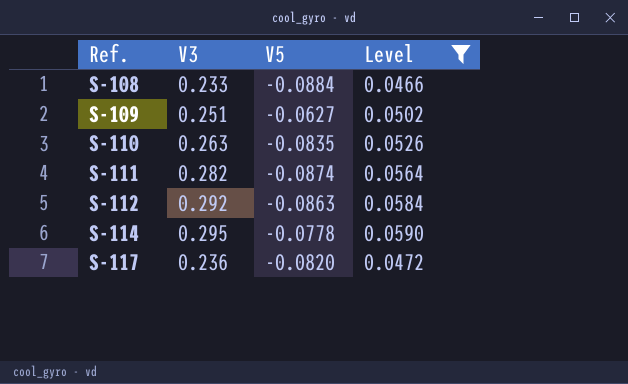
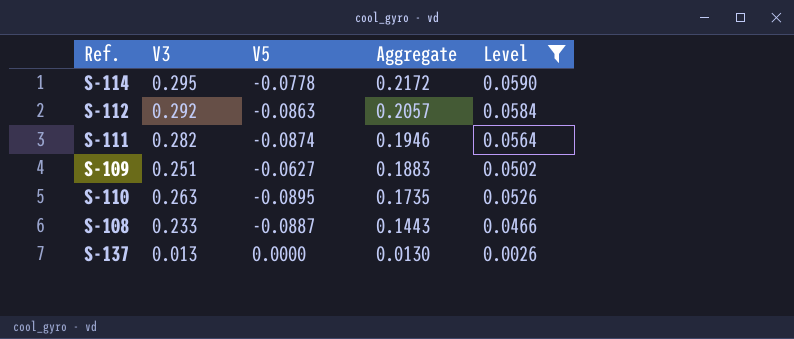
row order: Ref. ascending -> Aggregate descending
column Aggregate | formula: none -> [V3] + [V5]
row S-117: 0.236 | -0.0820 | 0.0472 -> none
S-110 | V5: -0.0835 -> -0.0895
S-108 | V5: -0.0884 -> -0.0887
row S-137: none -> 0.013 | 0.0000 | 0.0130 | 0.0026

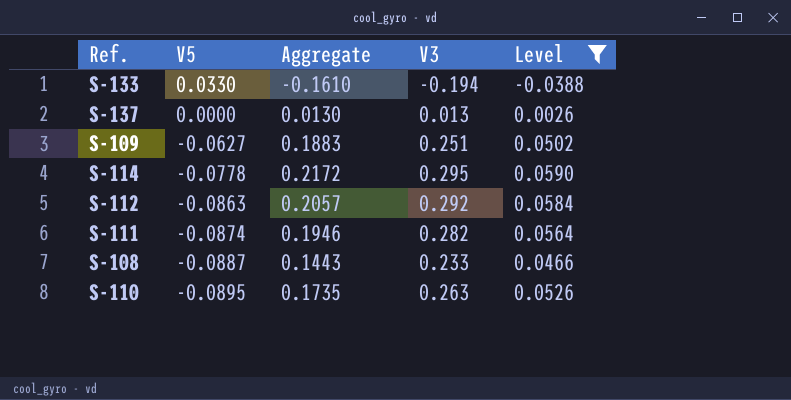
row order: Aggregate descending -> V5 descending
column V3 | position: 2 -> 4
row S-133: none -> 0.0330 | -0.1610 | -0.194 | -0.0388

